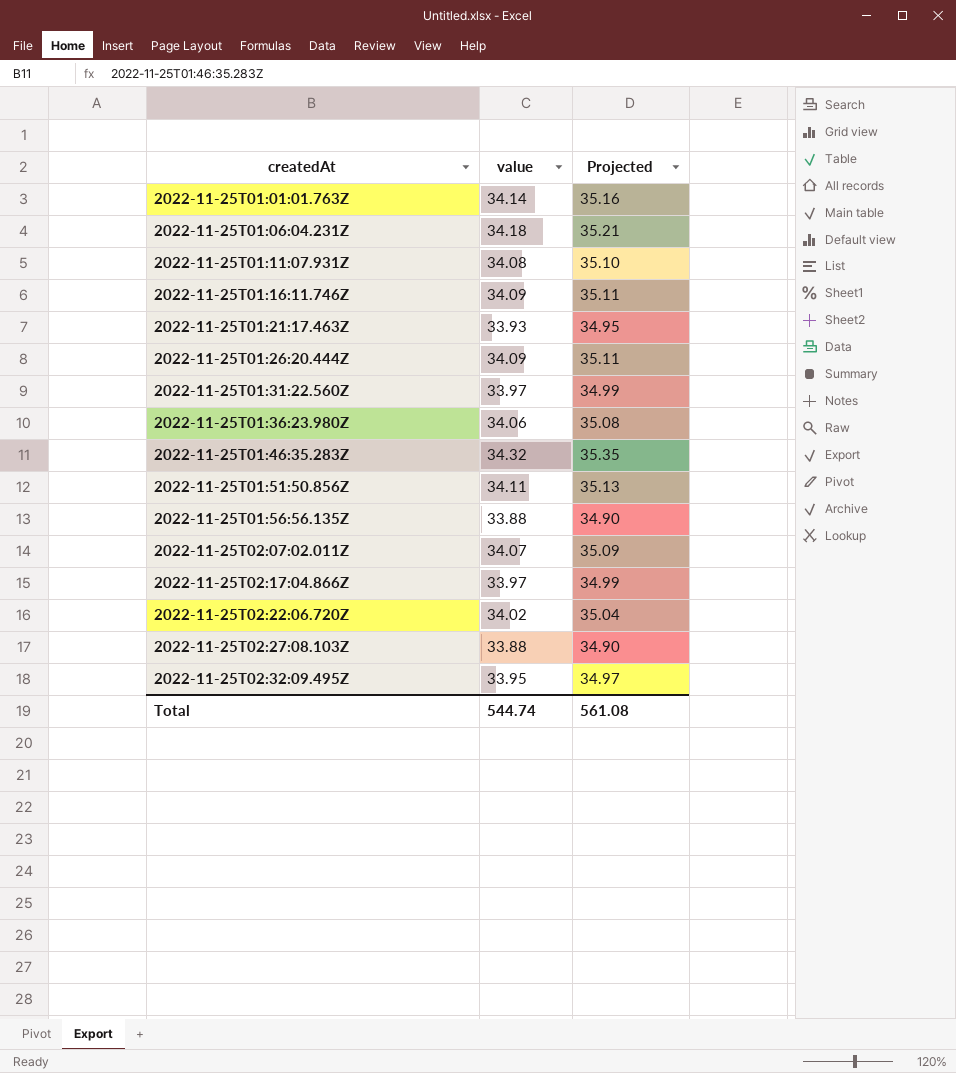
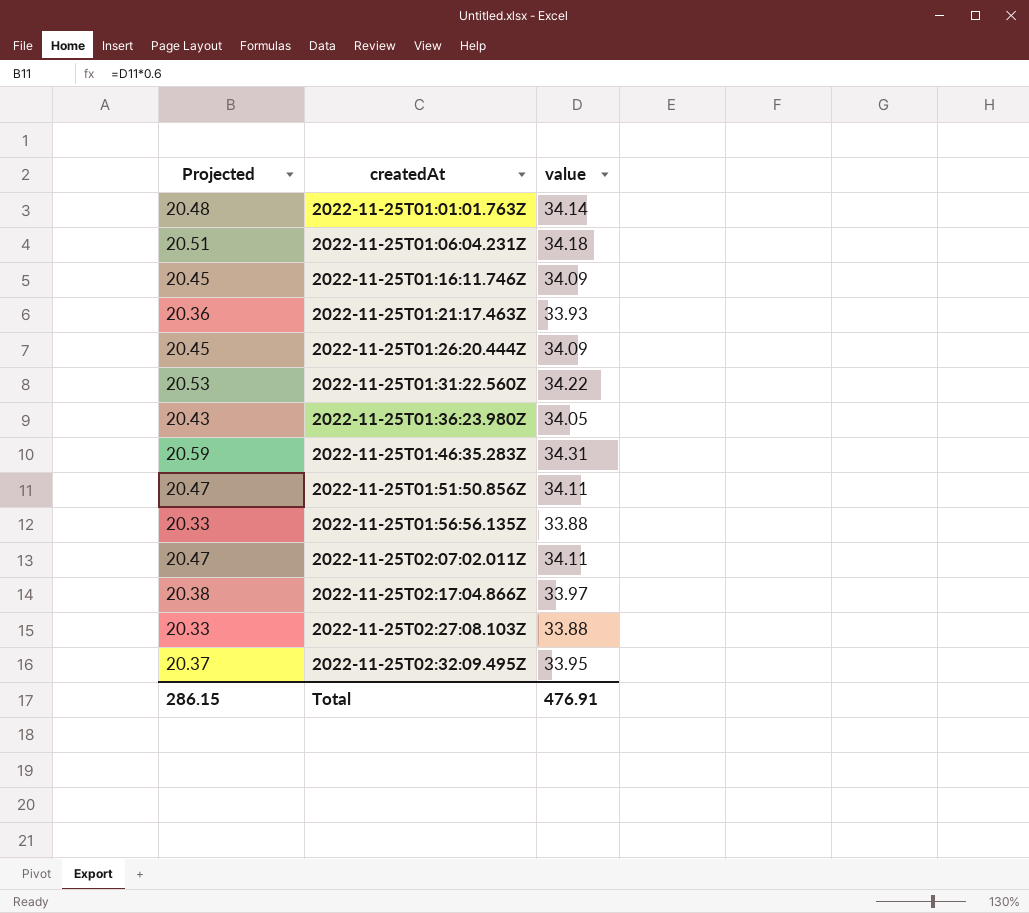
column Projected | formula: [value] * 1.03 -> [value] * 0.6
column Projected | position: 3 -> 1
row 2022-11-25T01:11:07.931Z: 34.08 | 35.10 -> none
row 2022-11-25T02:22:06.720Z: 34.02 | 35.04 -> none
2022-11-25T01:31:22.560Z | value: 33.97 -> 34.22
2022-11-25T01:36:23.980Z | value: 34.06 -> 34.05
2022-11-25T01:46:35.283Z | value: 34.32 -> 34.31
2022-11-25T02:07:02.011Z | value: 34.07 -> 34.11
Total | Projected: 561.08 -> 286.15
Total | value: 544.74 -> 476.91

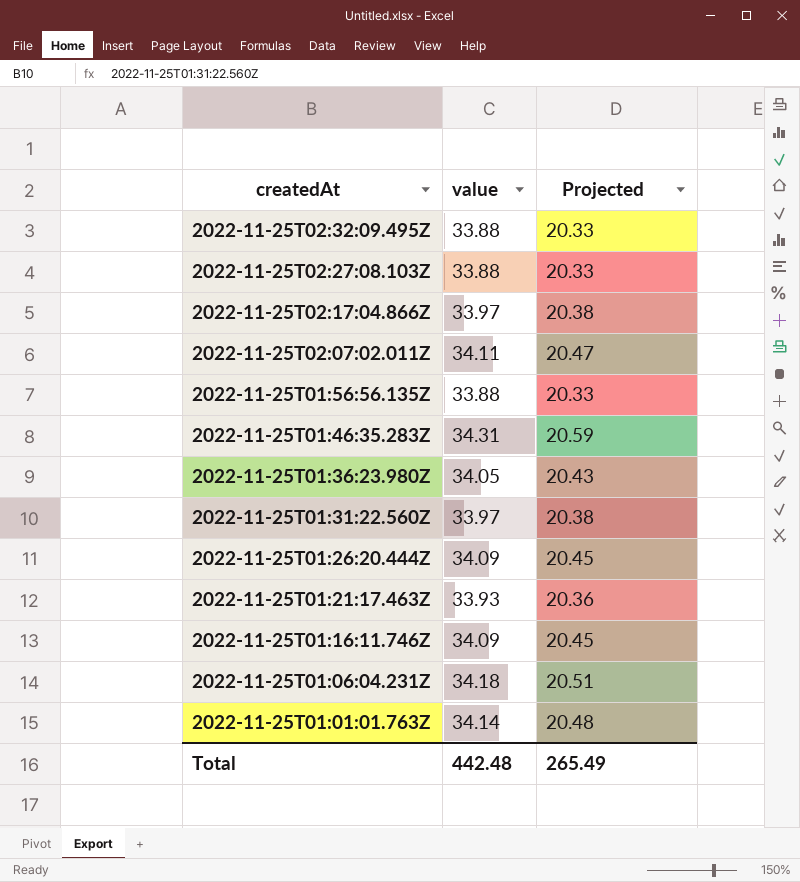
row order: createdAt ascending -> createdAt descending
column Projected | position: 1 -> 3
row 2022-11-25T01:51:50.856Z: 20.47 | 34.11 -> none
2022-11-25T02:32:09.495Z | value: 33.95 -> 33.88
2022-11-25T02:32:09.495Z | Projected: 20.37 -> 20.33
2022-11-25T01:31:22.560Z | value: 34.22 -> 33.97
2022-11-25T01:31:22.560Z | Projected: 20.53 -> 20.38
Total | value: 476.91 -> 442.48
Total | Projected: 286.15 -> 265.49

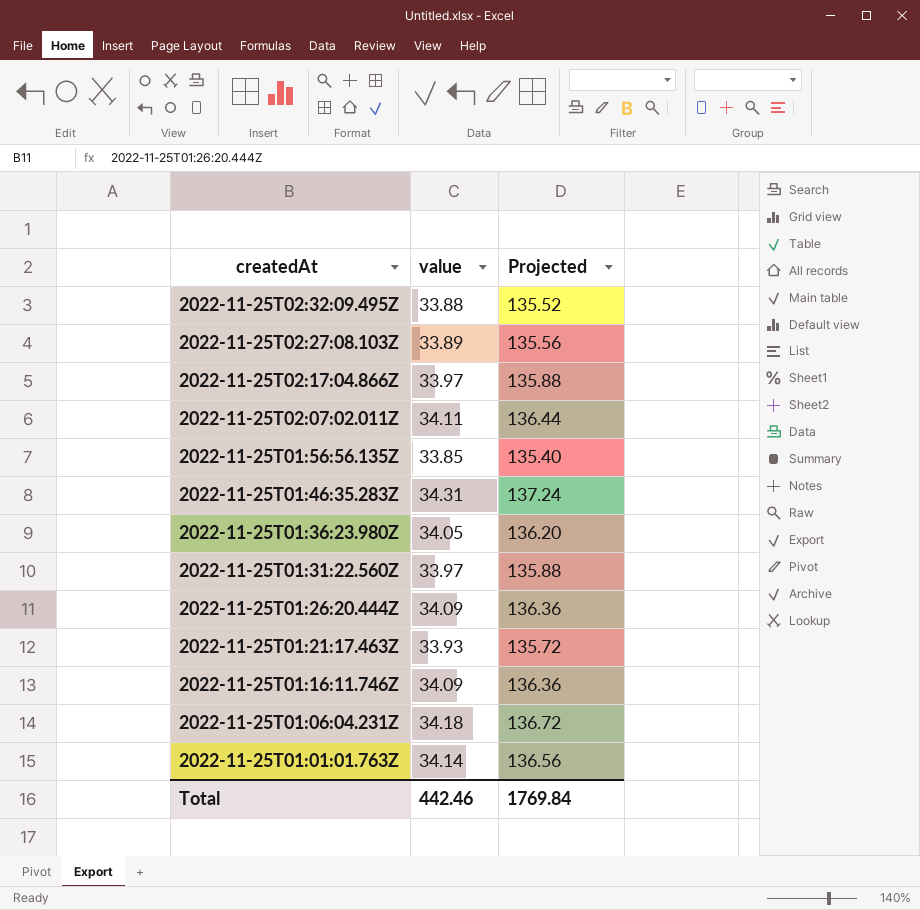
column Projected | formula: [value] * 0.6 -> [value] * 4
2022-11-25T02:27:08.103Z | value: 33.88 -> 33.89
2022-11-25T01:56:56.135Z | value: 33.88 -> 33.85
Total | value: 442.48 -> 442.46
Total | Projected: 265.49 -> 1769.84

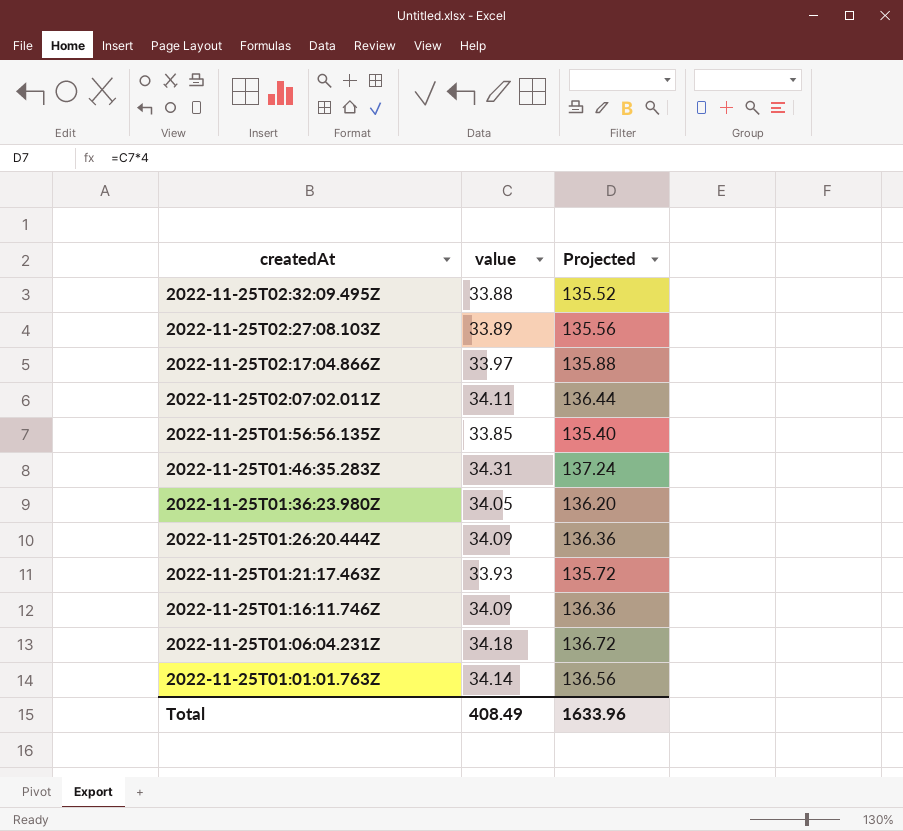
row 2022-11-25T01:31:22.560Z: 33.97 | 135.88 -> none
Total | value: 442.46 -> 408.49
Total | Projected: 1769.84 -> 1633.96

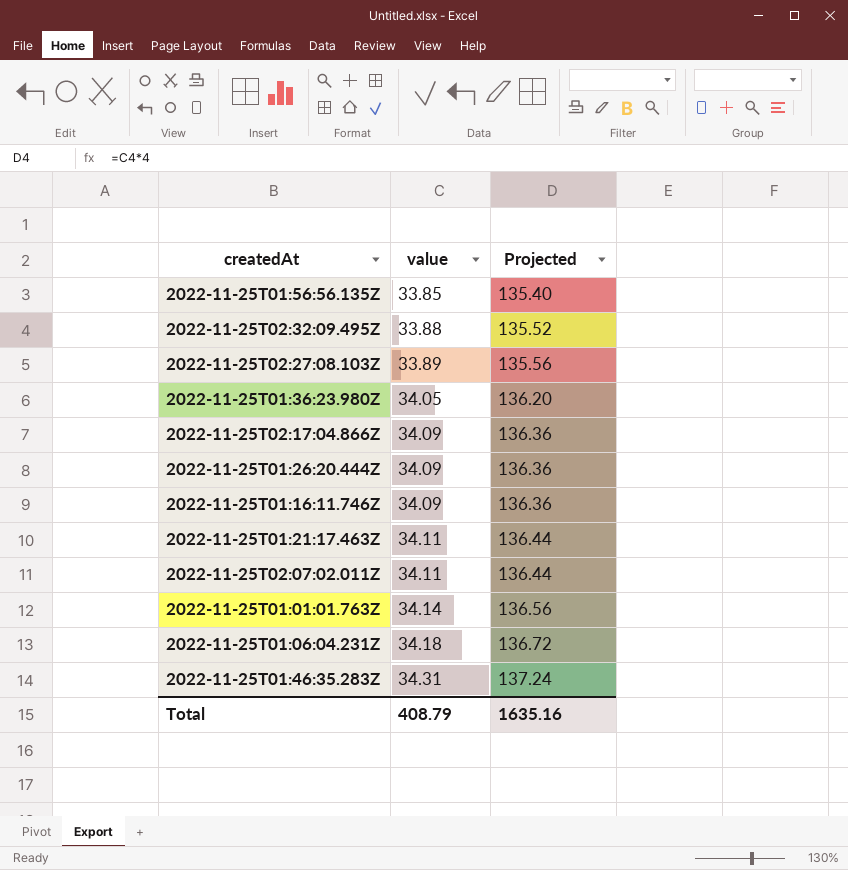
row order: createdAt descending -> value ascending
2022-11-25T02:17:04.866Z | value: 33.97 -> 34.09
2022-11-25T02:17:04.866Z | Projected: 135.88 -> 136.36
2022-11-25T01:21:17.463Z | value: 33.93 -> 34.11
2022-11-25T01:21:17.463Z | Projected: 135.72 -> 136.44
Total | value: 408.49 -> 408.79
Total | Projected: 1633.96 -> 1635.16

